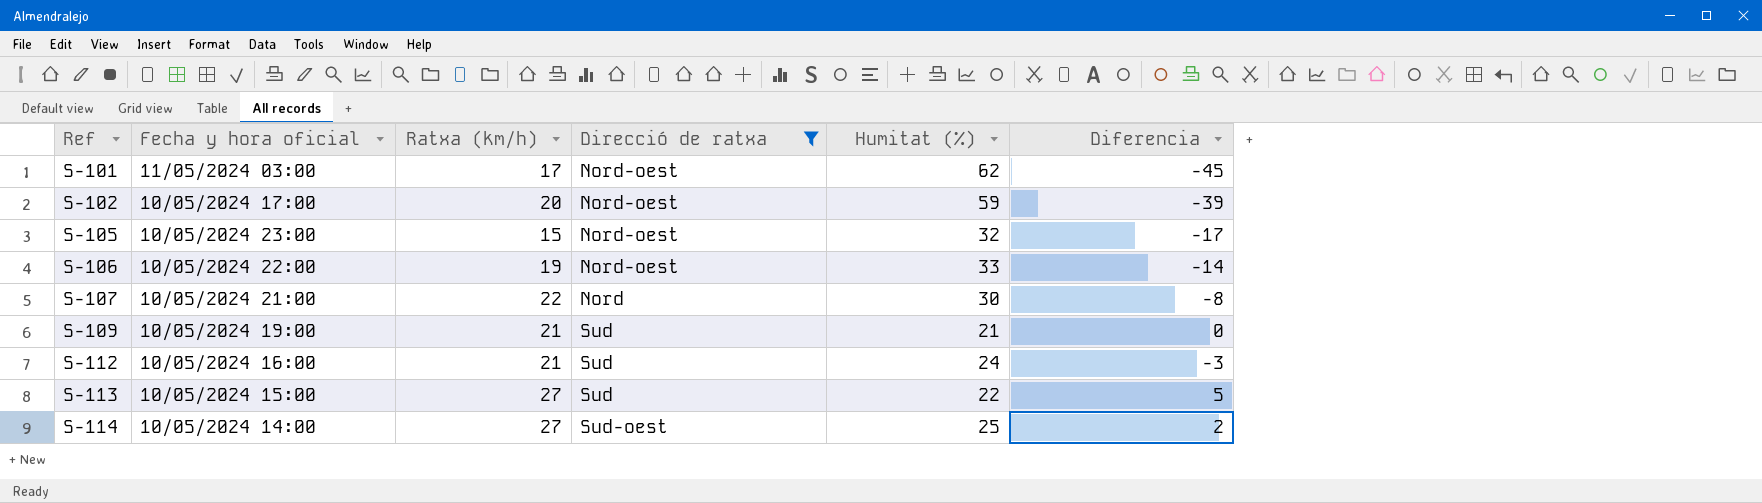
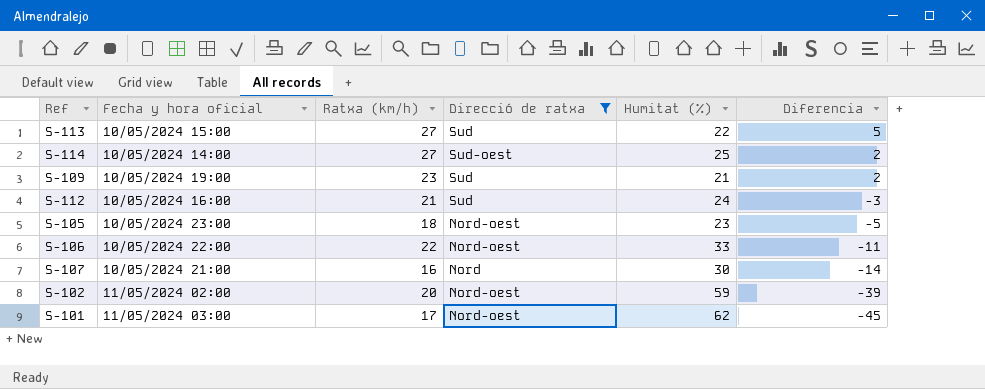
row order: Ref ascending -> Diferencia descending
S-109 | Ratxa (km/h): 21 -> 23
S-109 | Diferencia: 0 -> 2
S-105 | Ratxa (km/h): 15 -> 18
S-105 | Humitat (%): 32 -> 23
S-105 | Diferencia: -17 -> -5
S-106 | Ratxa (km/h): 19 -> 22
S-106 | Diferencia: -14 -> -11
S-107 | Ratxa (km/h): 22 -> 16
S-107 | Diferencia: -8 -> -14
S-102 | Fecha y hora oficial: 10/05/2024 17:00 -> 11/05/2024 02:00

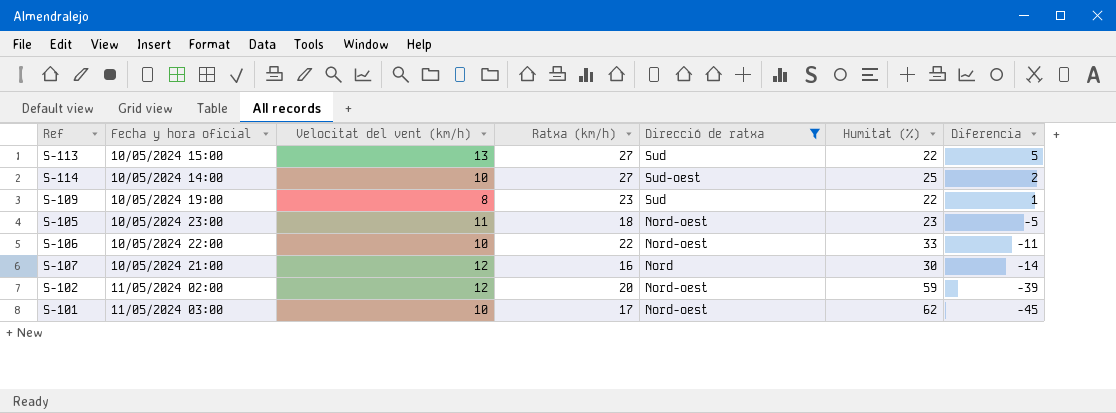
column Velocitat del vent (km/h) | position: none -> 3
row S-112: 10/05/2024 16:00 | 21 | Sud | 24 | -3 -> none
S-109 | Humitat (%): 21 -> 22
S-109 | Diferencia: 2 -> 1

